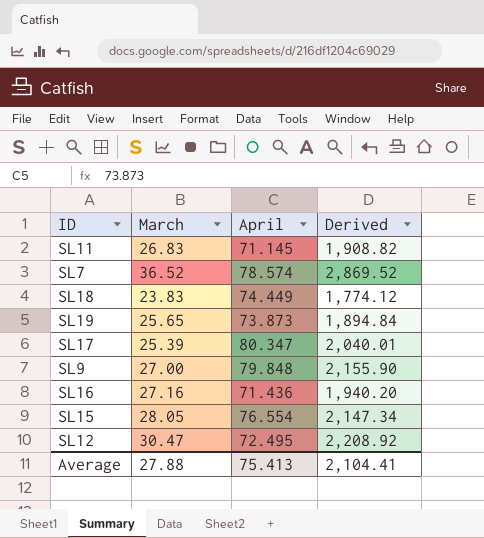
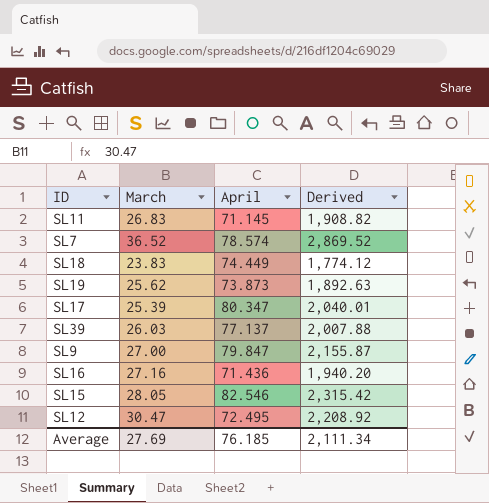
SL19 | March: 25.65 -> 25.62
SL19 | Derived: 1,894.84 -> 1,892.63
row SL39: none -> 26.03 | 77.137 | 2,007.88
SL9 | April: 79.848 -> 79.847
SL9 | Derived: 2,155.90 -> 2,155.87
SL15 | April: 76.554 -> 82.546
SL15 | Derived: 2,147.34 -> 2,315.42
Average | March: 27.88 -> 27.69
Average | April: 75.413 -> 76.185
Average | Derived: 2,104.41 -> 2,111.34

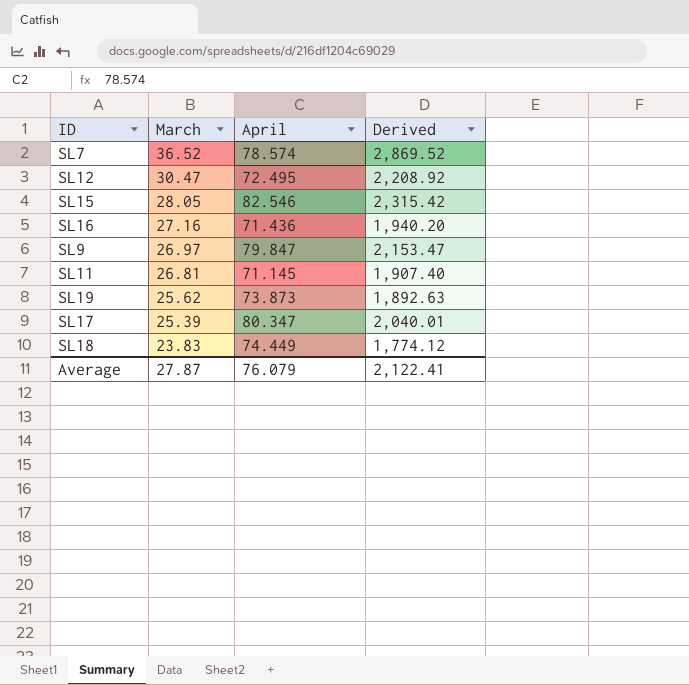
row order: none -> March descending
row SL39: 26.03 | 77.137 | 2,007.88 -> none
SL9 | March: 27.00 -> 26.97
SL9 | Derived: 2,155.87 -> 2,153.47
SL11 | March: 26.83 -> 26.81
SL11 | Derived: 1,908.82 -> 1,907.40
Average | March: 27.69 -> 27.87
Average | April: 76.185 -> 76.079
Average | Derived: 2,111.34 -> 2,122.41

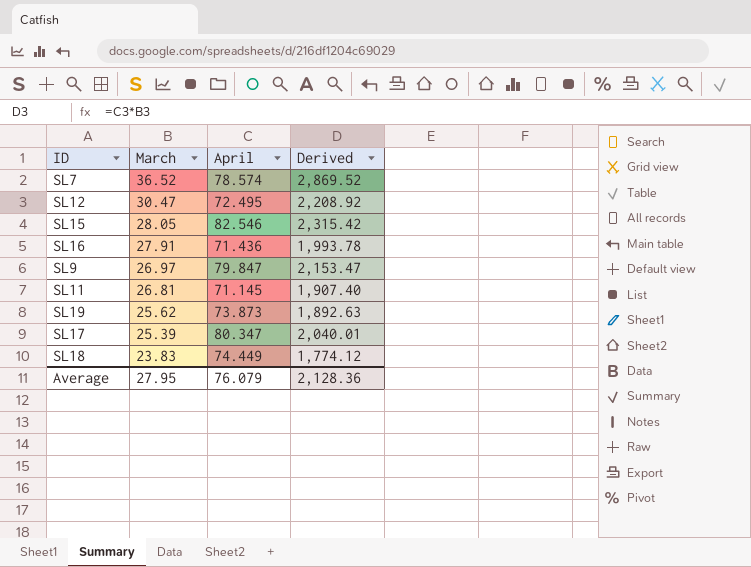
SL16 | March: 27.16 -> 27.91
SL16 | Derived: 1,940.20 -> 1,993.78
Average | March: 27.87 -> 27.95
Average | Derived: 2,122.41 -> 2,128.36

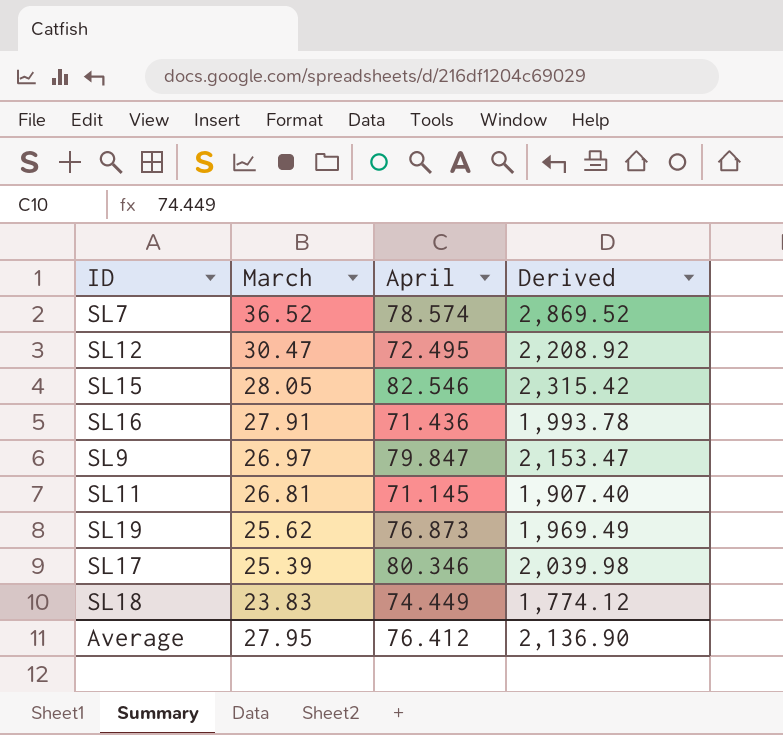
SL19 | April: 73.873 -> 76.873
SL19 | Derived: 1,892.63 -> 1,969.49
SL17 | April: 80.347 -> 80.346
SL17 | Derived: 2,040.01 -> 2,039.98
Average | April: 76.079 -> 76.412
Average | Derived: 2,128.36 -> 2,136.90

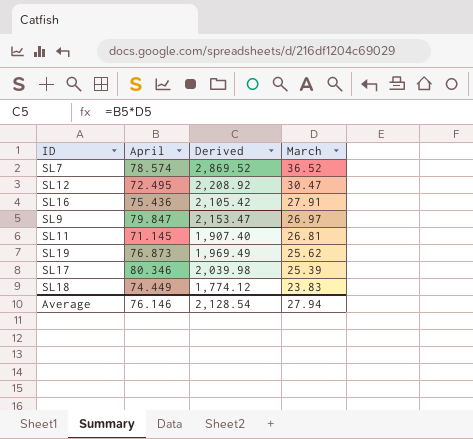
column March | position: 2 -> 4
row SL15: 28.05 | 82.546 | 2,315.42 -> none
SL16 | April: 71.436 -> 75.436
SL16 | Derived: 1,993.78 -> 2,105.42
Average | April: 76.412 -> 76.146
Average | Derived: 2,136.90 -> 2,128.54
Average | March: 27.95 -> 27.94

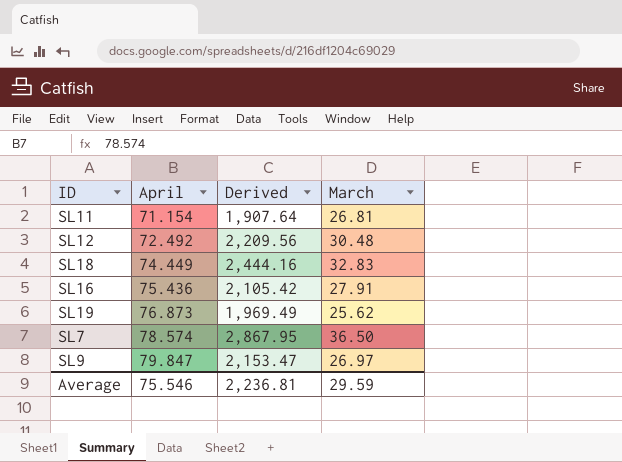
row order: March descending -> April ascending
row SL17: 80.346 | 2,039.98 | 25.39 -> none
SL11 | April: 71.145 -> 71.154
SL11 | Derived: 1,907.40 -> 1,907.64
SL12 | April: 72.495 -> 72.492
SL12 | Derived: 2,208.92 -> 2,209.56
SL12 | March: 30.47 -> 30.48
SL18 | Derived: 1,774.12 -> 2,444.16
SL18 | March: 23.83 -> 32.83
SL7 | Derived: 2,869.52 -> 2,867.95
SL7 | March: 36.52 -> 36.50
Average | April: 76.146 -> 75.546
Average | Derived: 2,128.54 -> 2,236.81
Average | March: 27.94 -> 29.59

